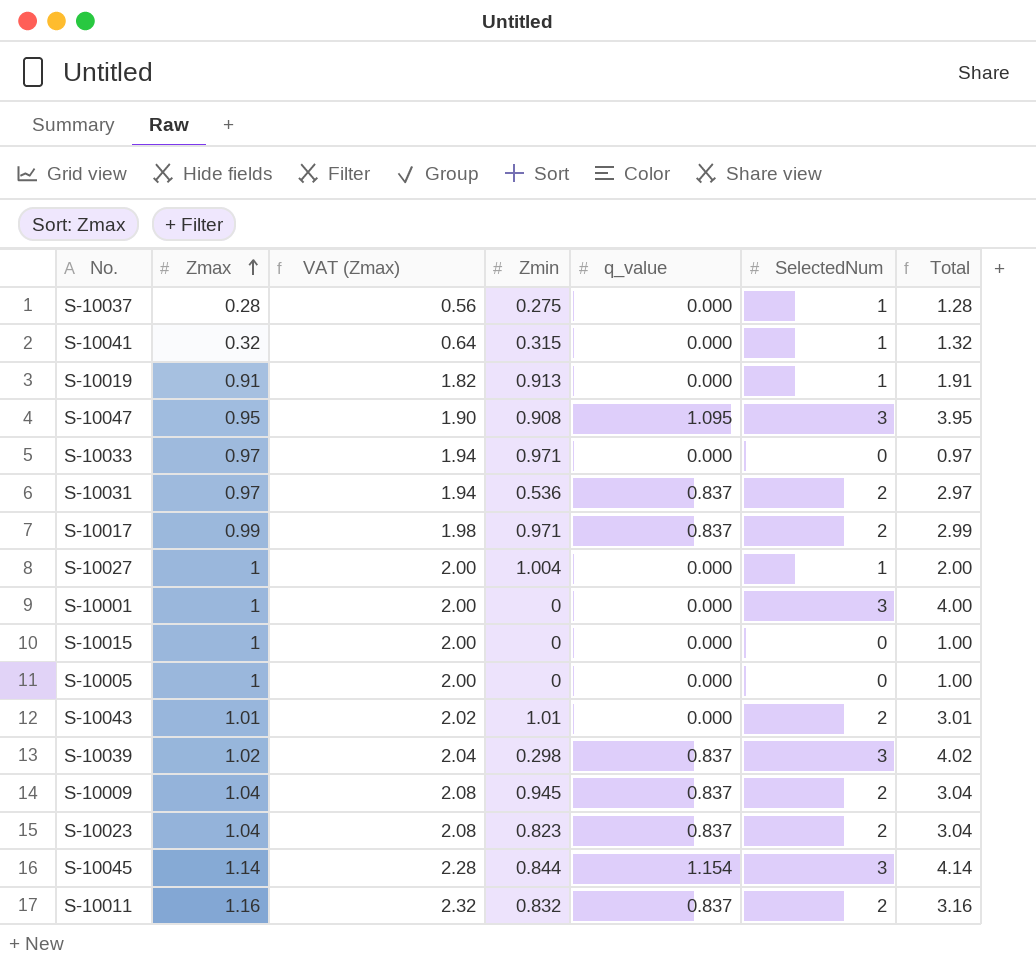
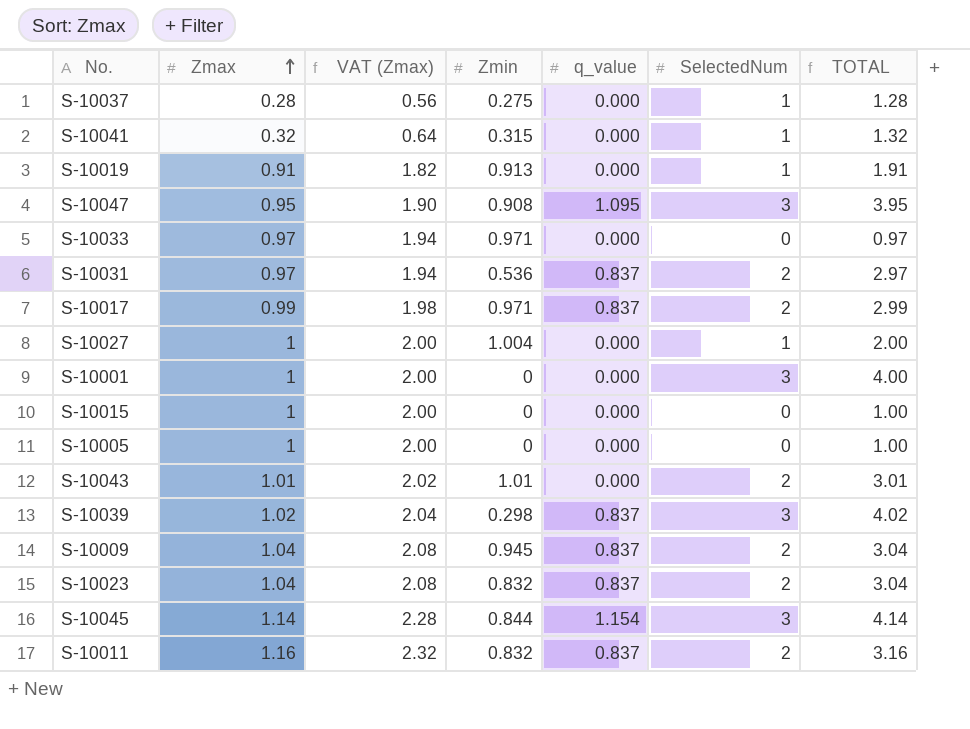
column name: Total -> TOTAL
S-10023 | Zmin: 0.823 -> 0.832

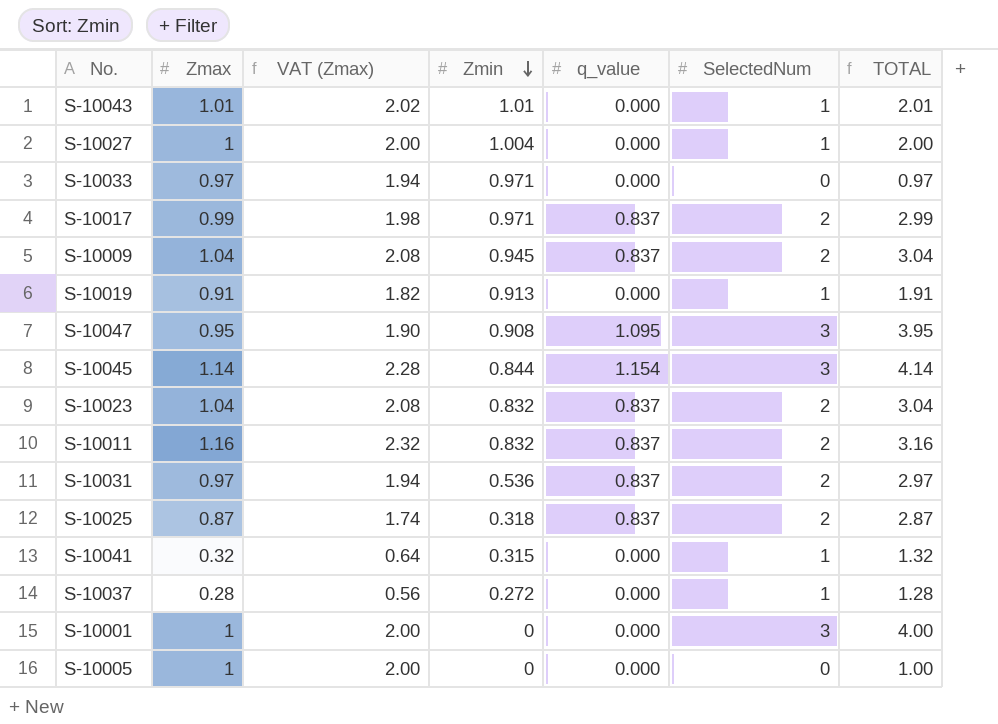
row order: Zmax ascending -> Zmin descending
row S-10015: 1 | 2.00 | 0 | 0.000 | 0 | 1.00 -> none
row S-10039: 1.02 | 2.04 | 0.298 | 0.837 | 3 | 4.02 -> none
S-10043 | SelectedNum: 2 -> 1
S-10043 | TOTAL: 3.01 -> 2.01
row S-10025: none -> 0.87 | 1.74 | 0.318 | 0.837 | 2 | 2.87
S-10037 | Zmin: 0.275 -> 0.272

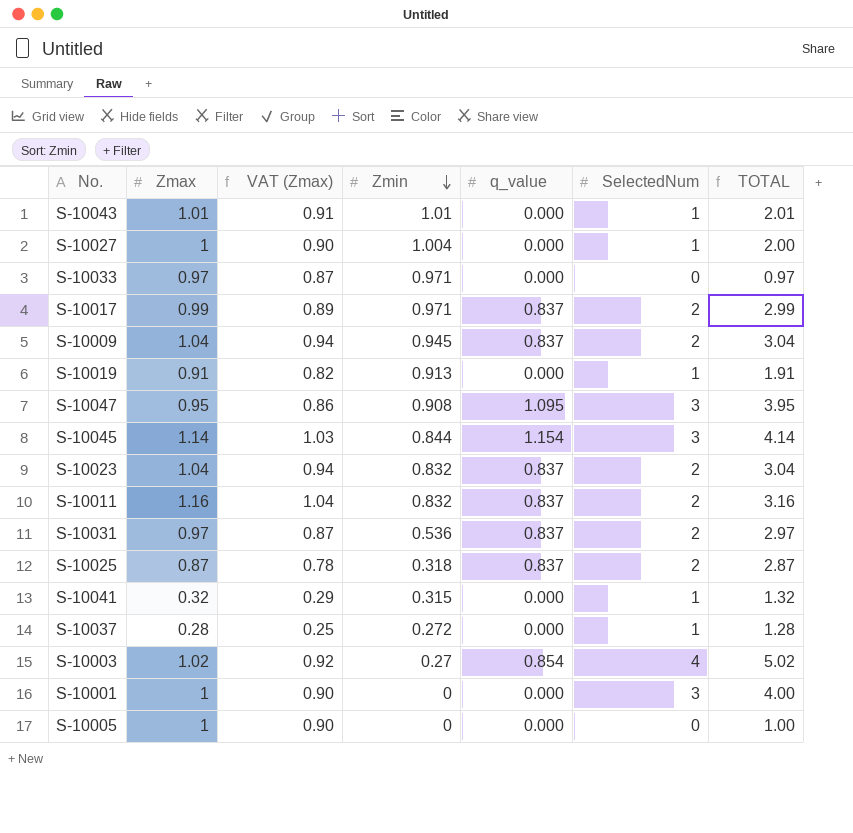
column VAT (Zmax) | formula: [Zmax] * 2 -> [Zmax] * 0.9
row S-10003: none -> 1.02 | 0.92 | 0.27 | 0.854 | 4 | 5.02

